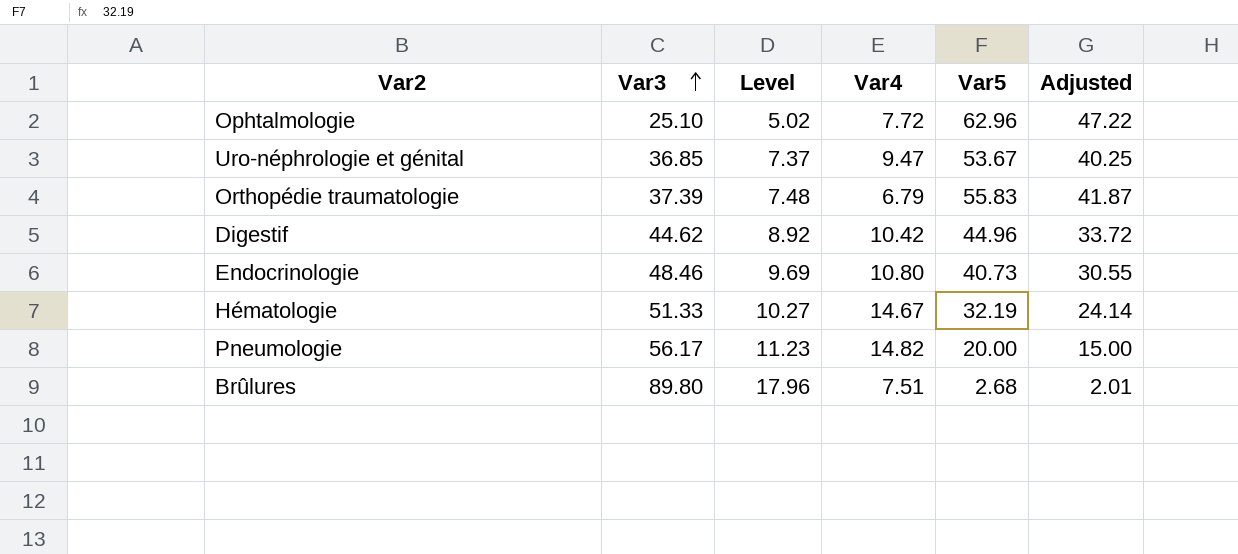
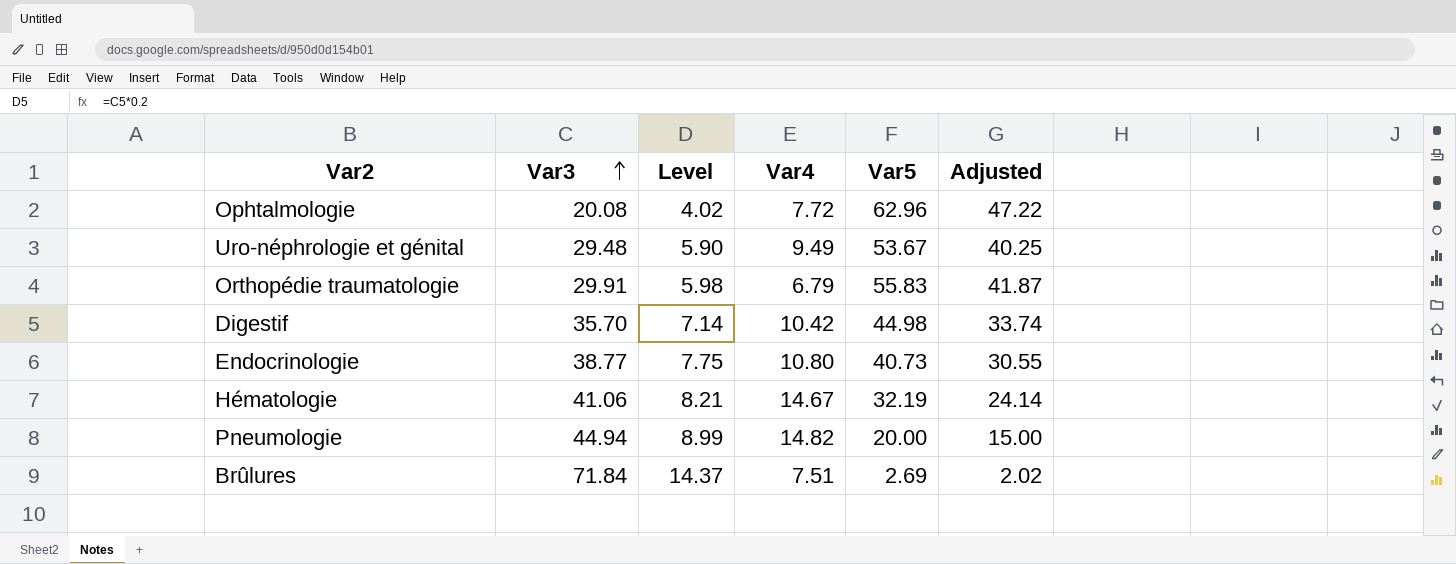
Ophtalmologie | Var3: 25.10 -> 20.08
Ophtalmologie | Level: 5.02 -> 4.02
Uro-néphrologie et génital | Var3: 36.85 -> 29.48
Uro-néphrologie et génital | Level: 7.37 -> 5.90
Uro-néphrologie et génital | Var4: 9.47 -> 9.49
Orthopédie traumatologie | Var3: 37.39 -> 29.91
Orthopédie traumatologie | Level: 7.48 -> 5.98
Digestif | Var3: 44.62 -> 35.70
Digestif | Level: 8.92 -> 7.14
Digestif | Var5: 44.96 -> 44.98
Digestif | Adjusted: 33.72 -> 33.74
Endocrinologie | Var3: 48.46 -> 38.77
Endocrinologie | Level: 9.69 -> 7.75
Hématologie | Var3: 51.33 -> 41.06
Hématologie | Level: 10.27 -> 8.21
Pneumologie | Var3: 56.17 -> 44.94
Pneumologie | Level: 11.23 -> 8.99
Brûlures | Var3: 89.80 -> 71.84
Brûlures | Level: 17.96 -> 14.37
Brûlures | Var5: 2.68 -> 2.69
Brûlures | Adjusted: 2.01 -> 2.02

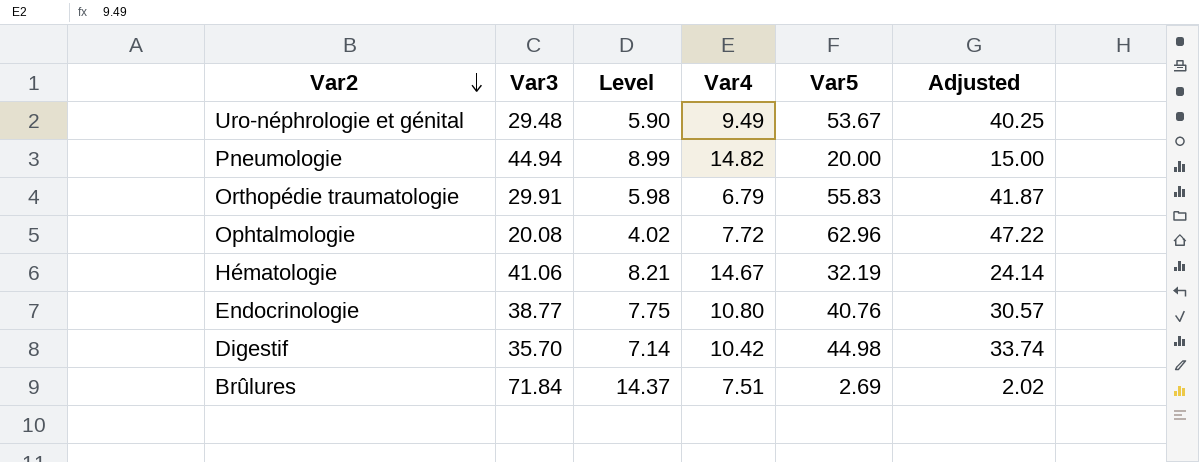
row order: Var3 ascending -> Var2 descending
Endocrinologie | Var5: 40.73 -> 40.76
Endocrinologie | Adjusted: 30.55 -> 30.57

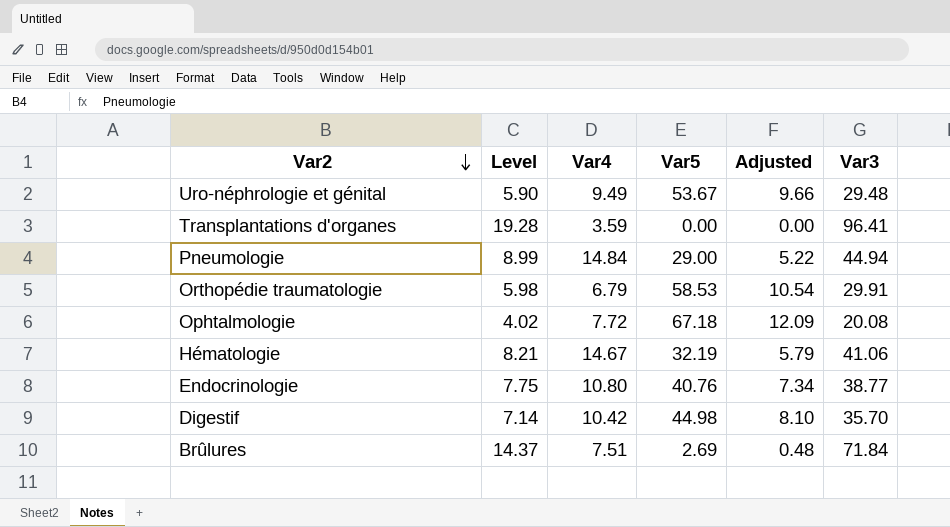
column Adjusted | formula: [Var5] * 0.75 -> [Var5] * 0.18
column Var3 | position: 2 -> 6
row Transplantations d'organes: none -> 19.28 | 3.59 | 0.00 | 0.00 | 96.41
Pneumologie | Var4: 14.82 -> 14.84
Pneumologie | Var5: 20.00 -> 29.00
Orthopédie traumatologie | Var5: 55.83 -> 58.53
Ophtalmologie | Var5: 62.96 -> 67.18

